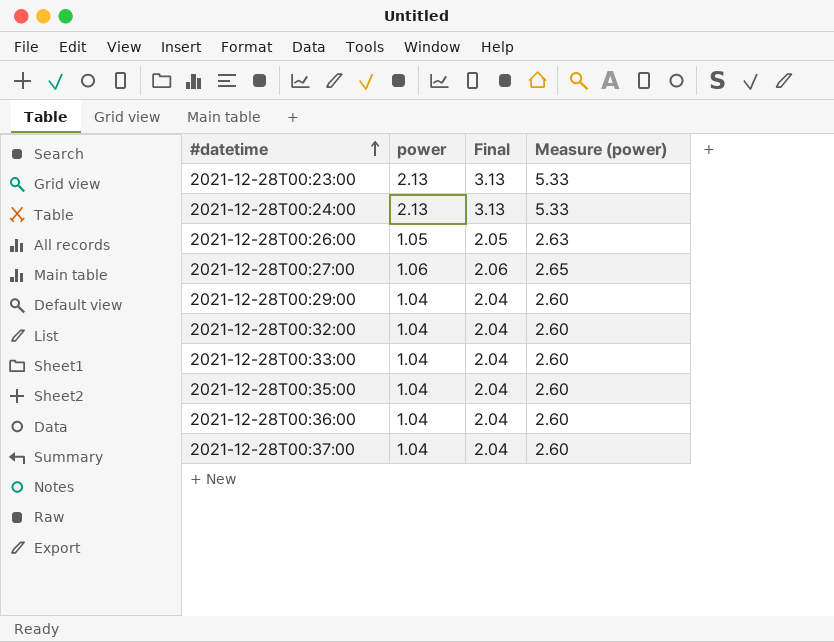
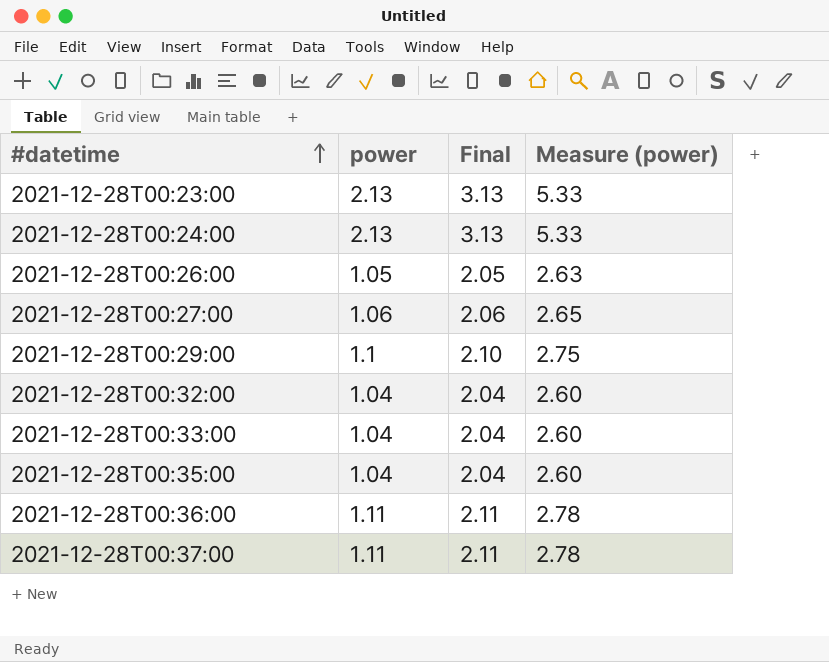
2021-12-28T00:29:00 | power: 1.04 -> 1.1
2021-12-28T00:29:00 | Final: 2.04 -> 2.10
2021-12-28T00:29:00 | Measure (power): 2.60 -> 2.75
2021-12-28T00:36:00 | power: 1.04 -> 1.11
2021-12-28T00:36:00 | Final: 2.04 -> 2.11
2021-12-28T00:36:00 | Measure (power): 2.60 -> 2.78
2021-12-28T00:37:00 | power: 1.04 -> 1.11
2021-12-28T00:37:00 | Final: 2.04 -> 2.11
2021-12-28T00:37:00 | Measure (power): 2.60 -> 2.78

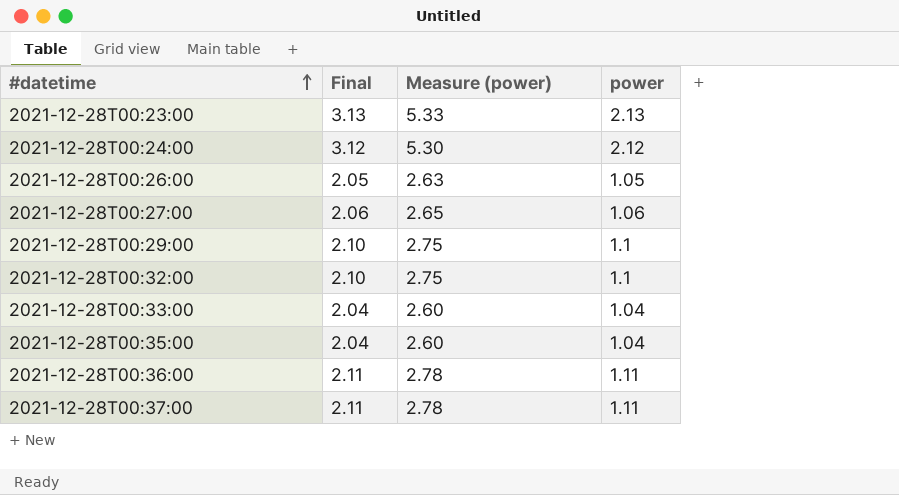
column power | position: 2 -> 4
2021-12-28T00:24:00 | Final: 3.13 -> 3.12
2021-12-28T00:24:00 | Measure (power): 5.33 -> 5.30
2021-12-28T00:24:00 | power: 2.13 -> 2.12
2021-12-28T00:32:00 | Final: 2.04 -> 2.10
2021-12-28T00:32:00 | Measure (power): 2.60 -> 2.75
2021-12-28T00:32:00 | power: 1.04 -> 1.1

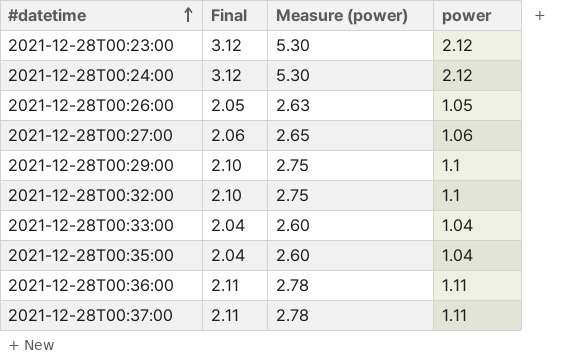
2021-12-28T00:23:00 | Final: 3.13 -> 3.12
2021-12-28T00:23:00 | Measure (power): 5.33 -> 5.30
2021-12-28T00:23:00 | power: 2.13 -> 2.12

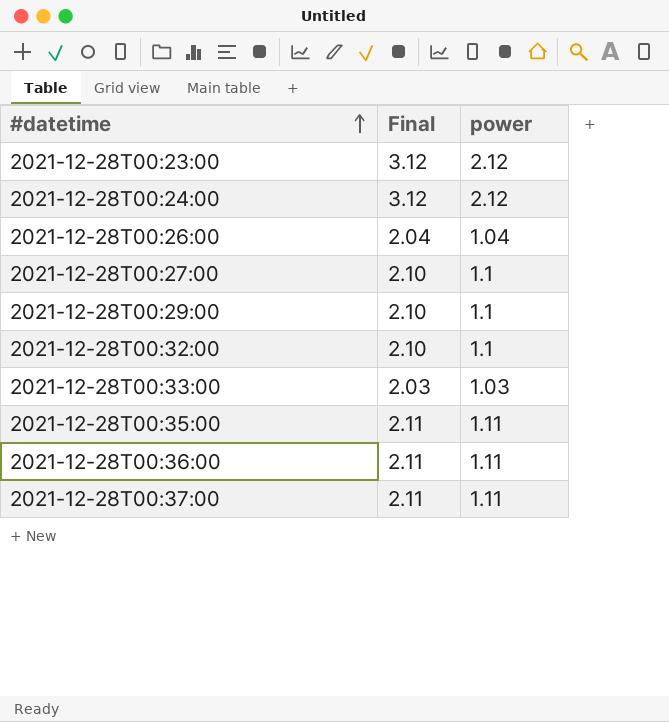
column Measure (power) | formula: [power] * 2.5 -> none
2021-12-28T00:26:00 | Final: 2.05 -> 2.04
2021-12-28T00:26:00 | power: 1.05 -> 1.04
2021-12-28T00:27:00 | Final: 2.06 -> 2.10
2021-12-28T00:27:00 | power: 1.06 -> 1.1
2021-12-28T00:33:00 | Final: 2.04 -> 2.03
2021-12-28T00:33:00 | power: 1.04 -> 1.03
2021-12-28T00:35:00 | Final: 2.04 -> 2.11
2021-12-28T00:35:00 | power: 1.04 -> 1.11

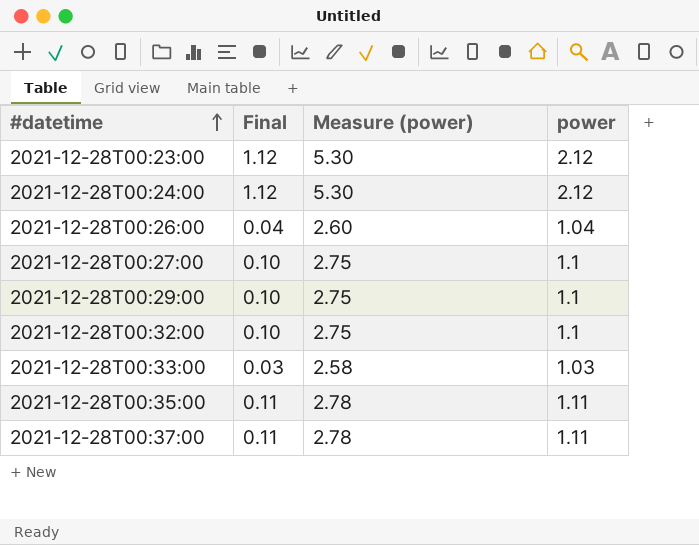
column Final | formula: [power] + 1 -> [power] - 1
column Measure (power) | formula: none -> [power] * 2.5
row 2021-12-28T00:36:00: 2.11 | 1.11 -> none

